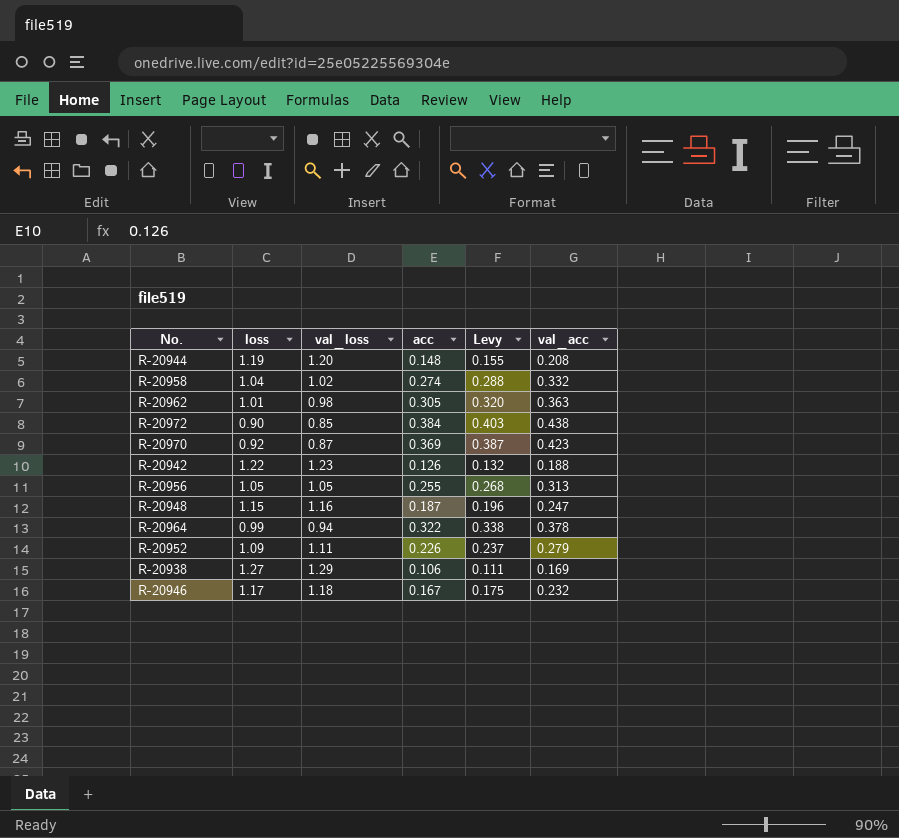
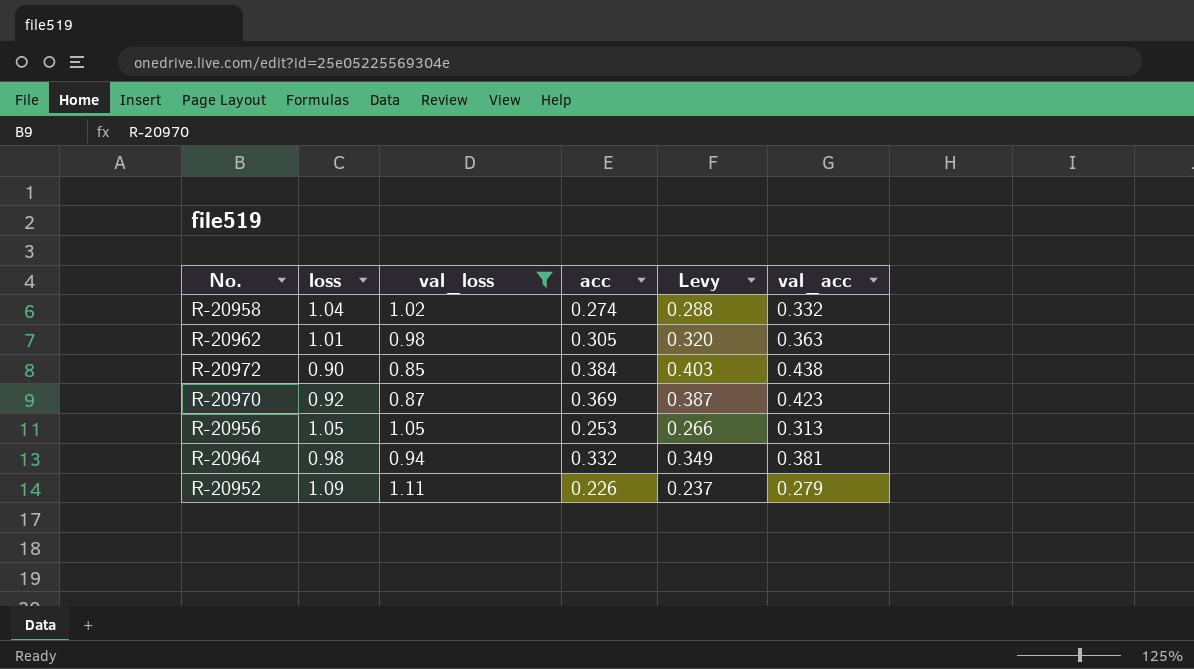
filter: none -> val_loss <= 1.11
R-20956 | acc: 0.255 -> 0.253
R-20956 | Levy: 0.268 -> 0.266
R-20964 | loss: 0.99 -> 0.98
R-20964 | acc: 0.322 -> 0.332
R-20964 | Levy: 0.338 -> 0.349
R-20964 | val_acc: 0.378 -> 0.381

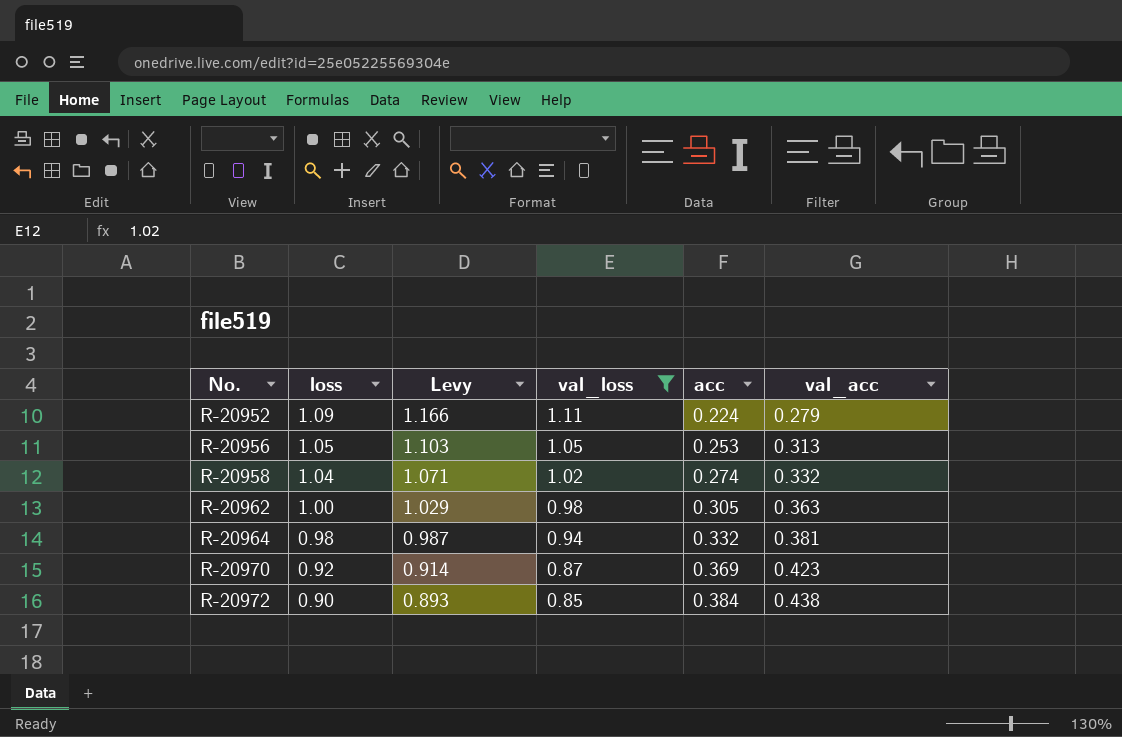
row order: none -> No. ascending
column Levy | formula: [acc] * 1.05 -> [val_loss] * 1.05
column Levy | position: 5 -> 3
R-20952 | acc: 0.226 -> 0.224
R-20962 | loss: 1.01 -> 1.00

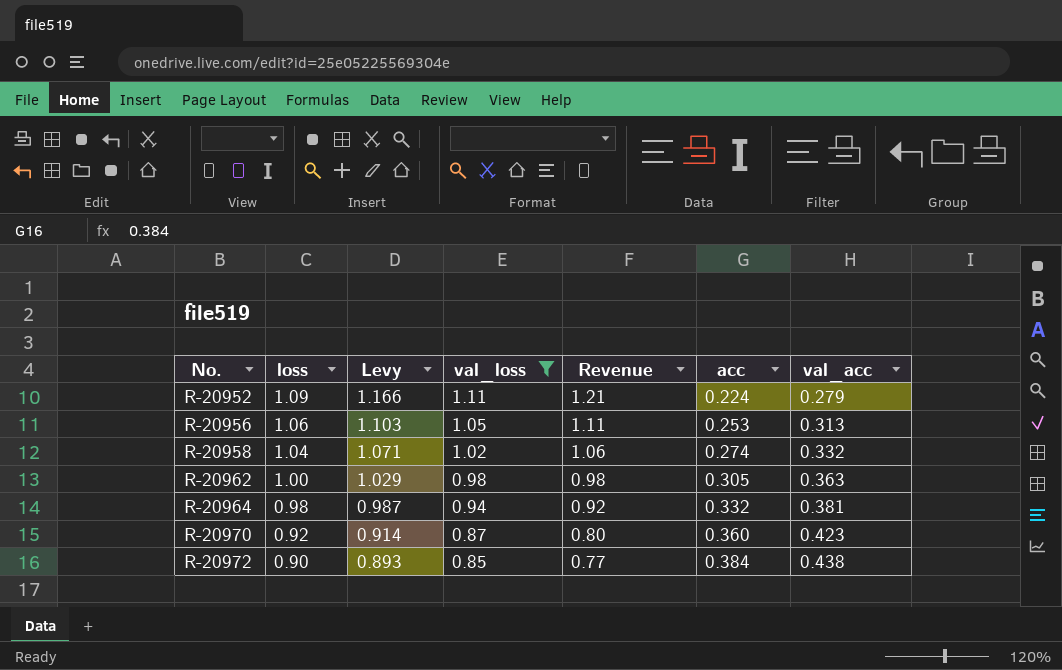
column Revenue | formula: none -> [loss] * [val_loss]
R-20956 | loss: 1.05 -> 1.06
R-20970 | acc: 0.369 -> 0.360

